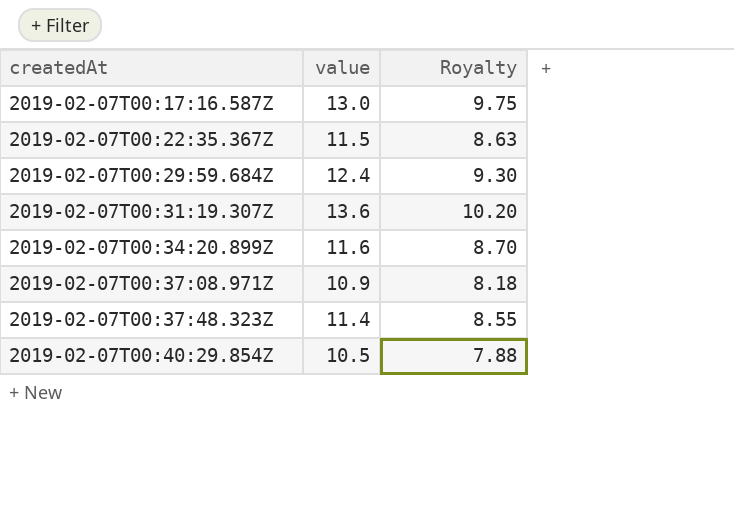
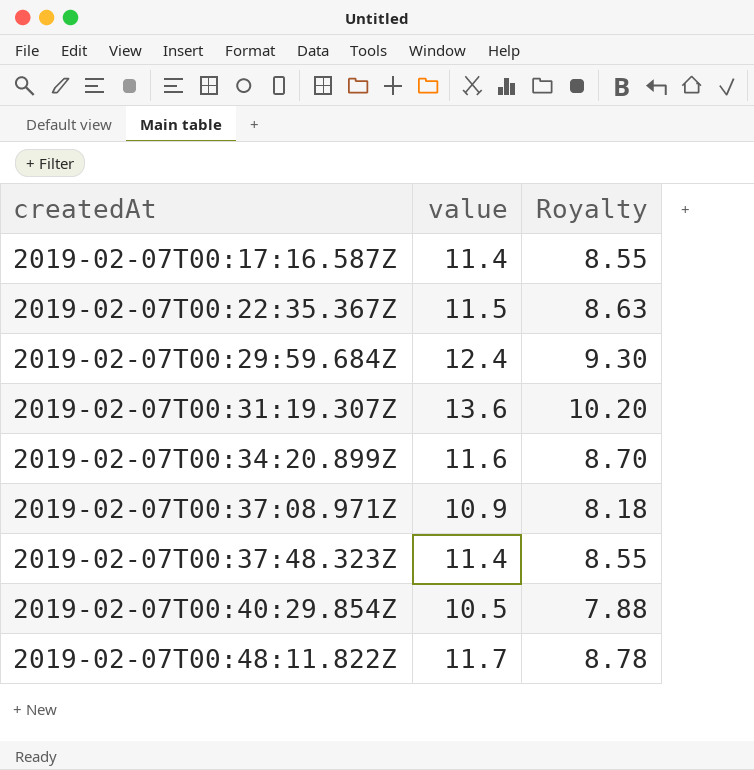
2019-02-07T00:17:16.587Z | value: 13.0 -> 11.4
2019-02-07T00:17:16.587Z | Royalty: 9.75 -> 8.55
row 2019-02-07T00:48:11.822Z: none -> 11.7 | 8.78

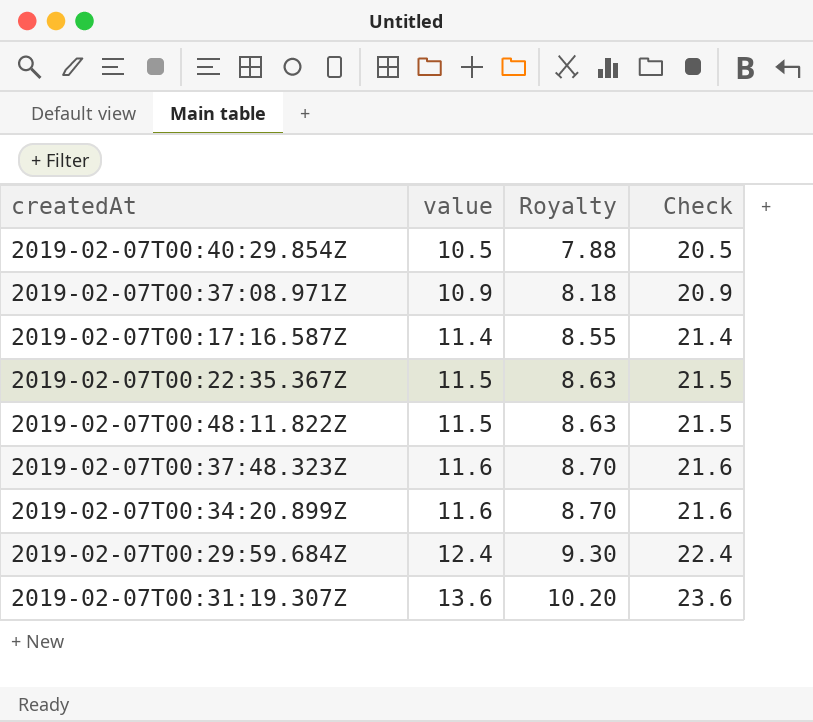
row order: createdAt ascending -> value ascending
column Check | formula: none -> [value] + 10
2019-02-07T00:48:11.822Z | value: 11.7 -> 11.5
2019-02-07T00:48:11.822Z | Royalty: 8.78 -> 8.63
2019-02-07T00:37:48.323Z | value: 11.4 -> 11.6
2019-02-07T00:37:48.323Z | Royalty: 8.55 -> 8.70

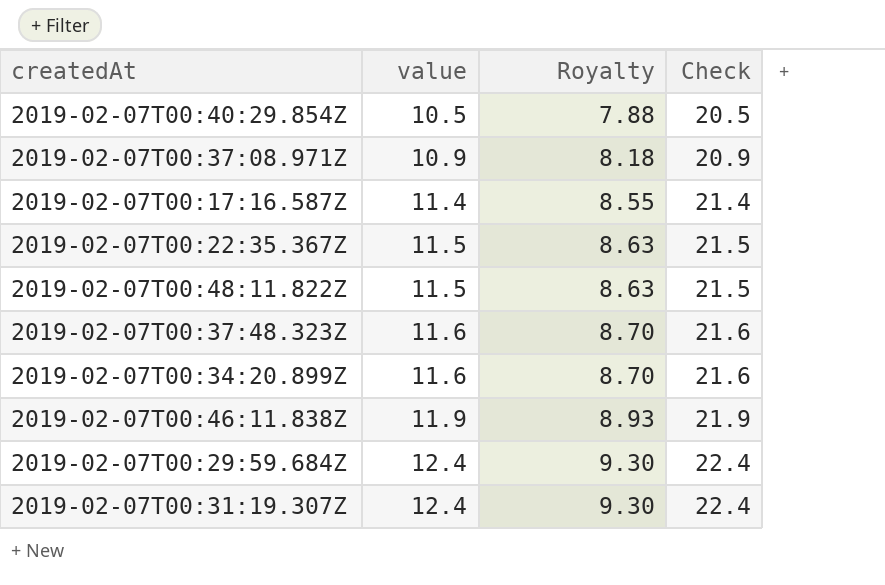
row 2019-02-07T00:46:11.838Z: none -> 11.9 | 8.93 | 21.9
2019-02-07T00:31:19.307Z | value: 13.6 -> 12.4
2019-02-07T00:31:19.307Z | Royalty: 10.20 -> 9.30
2019-02-07T00:31:19.307Z | Check: 23.6 -> 22.4

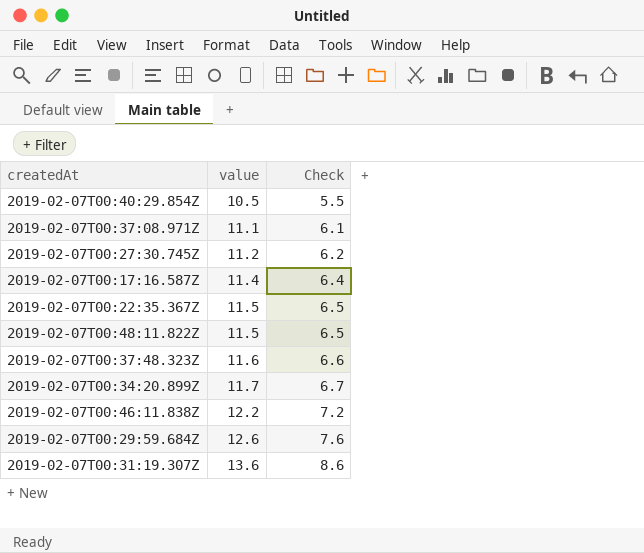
column Royalty | formula: [value] * 0.75 -> none
column Check | formula: [value] + 10 -> [value] - 5
2019-02-07T00:37:08.971Z | value: 10.9 -> 11.1
row 2019-02-07T00:27:30.745Z: none -> 11.2 | 6.2
2019-02-07T00:34:20.899Z | value: 11.6 -> 11.7
2019-02-07T00:46:11.838Z | value: 11.9 -> 12.2
2019-02-07T00:29:59.684Z | value: 12.4 -> 12.6
2019-02-07T00:31:19.307Z | value: 12.4 -> 13.6

